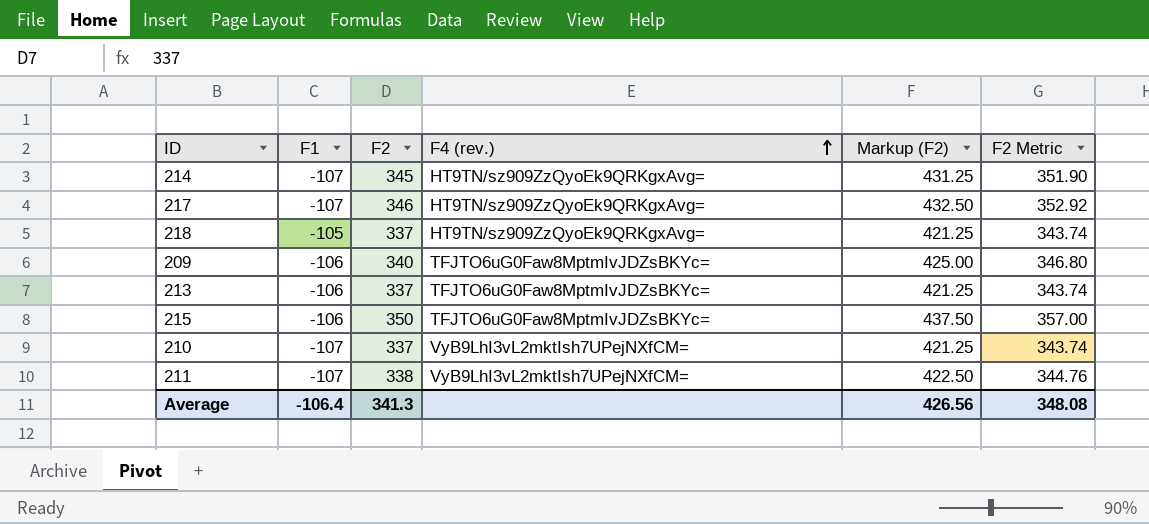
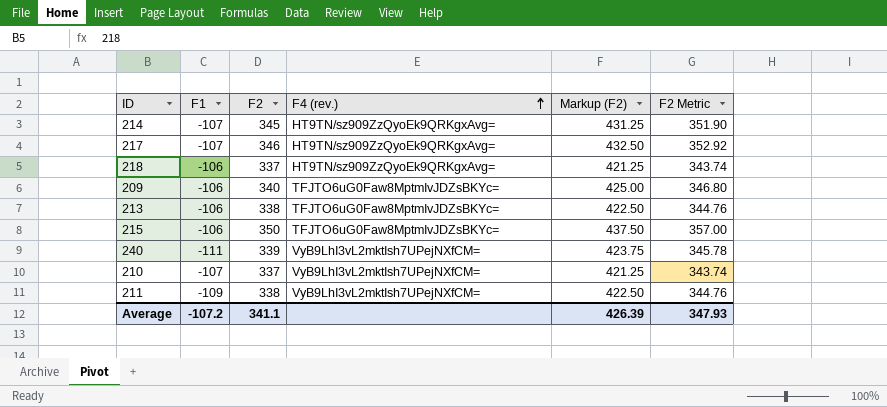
218 | F1: -105 -> -106
213 | F2: 337 -> 338
213 | Markup (F2): 421.25 -> 422.50
213 | F2 Metric: 343.74 -> 344.76
row 240: none -> -111 | 339 | VyB9LhI3vL2mktIsh7UPejNXfCM= | 423.75 | 345.78
211 | F1: -107 -> -109
Average | F1: -106.4 -> -107.2
Average | F2: 341.3 -> 341.1
Average | Markup (F2): 426.56 -> 426.39
Average | F2 Metric: 348.08 -> 347.93

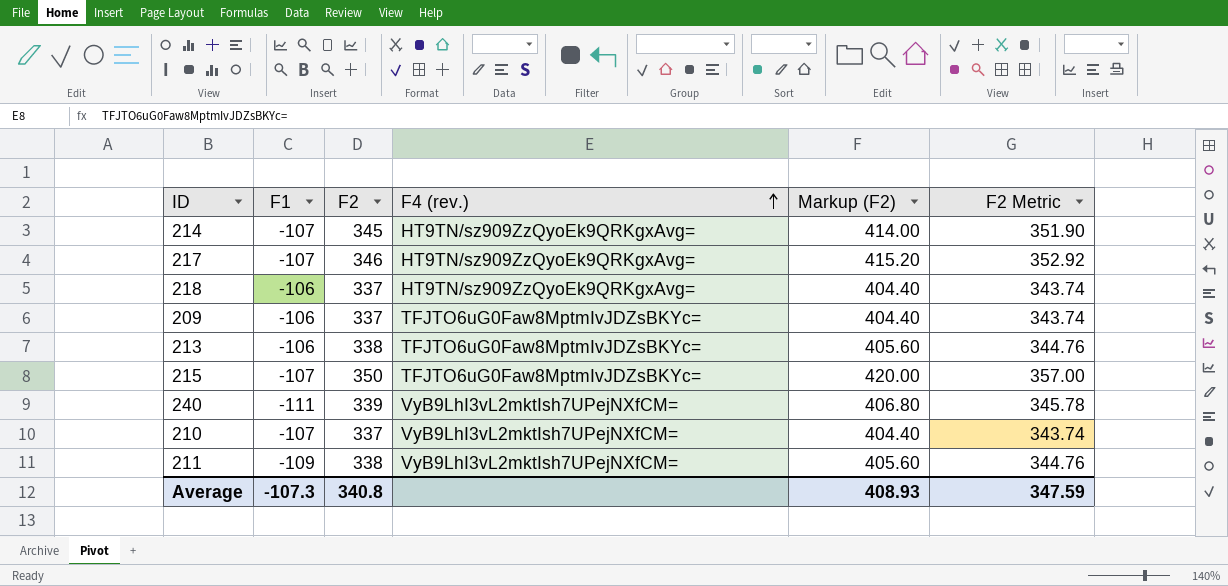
column Markup (F2) | formula: [F2] * 1.25 -> [F2] * 1.2
209 | F2: 340 -> 337
209 | F2 Metric: 346.80 -> 343.74
215 | F1: -106 -> -107
Average | F1: -107.2 -> -107.3
Average | F2: 341.1 -> 340.8
Average | Markup (F2): 426.39 -> 408.93
Average | F2 Metric: 347.93 -> 347.59

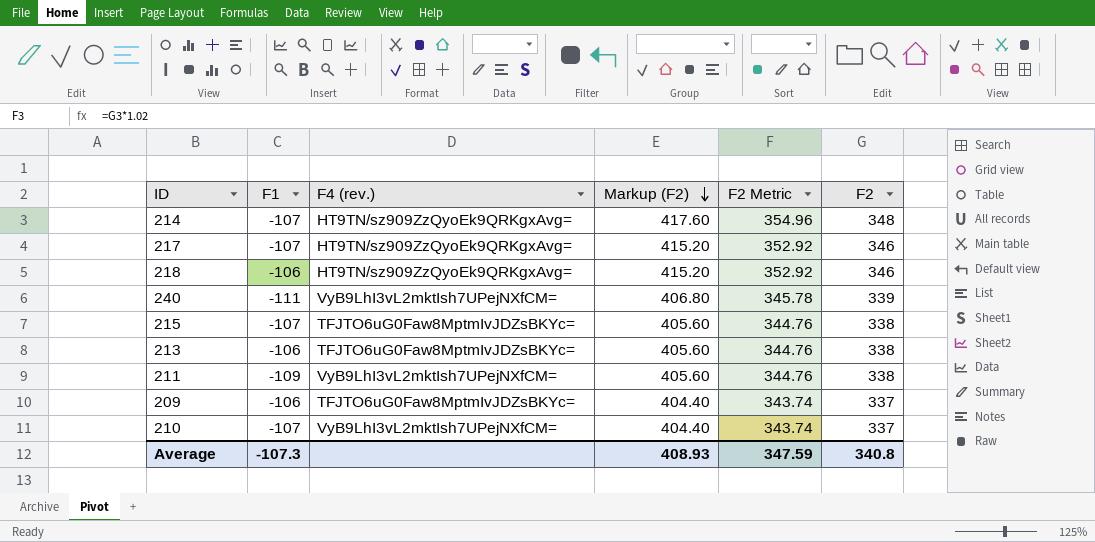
row order: F4 (rev.) ascending -> Markup (F2) descending
column F2 | position: 3 -> 6
214 | Markup (F2): 414.00 -> 417.60
214 | F2 Metric: 351.90 -> 354.96
214 | F2: 345 -> 348
218 | Markup (F2): 404.40 -> 415.20
218 | F2 Metric: 343.74 -> 352.92
218 | F2: 337 -> 346
215 | Markup (F2): 420.00 -> 405.60
215 | F2 Metric: 357.00 -> 344.76
215 | F2: 350 -> 338

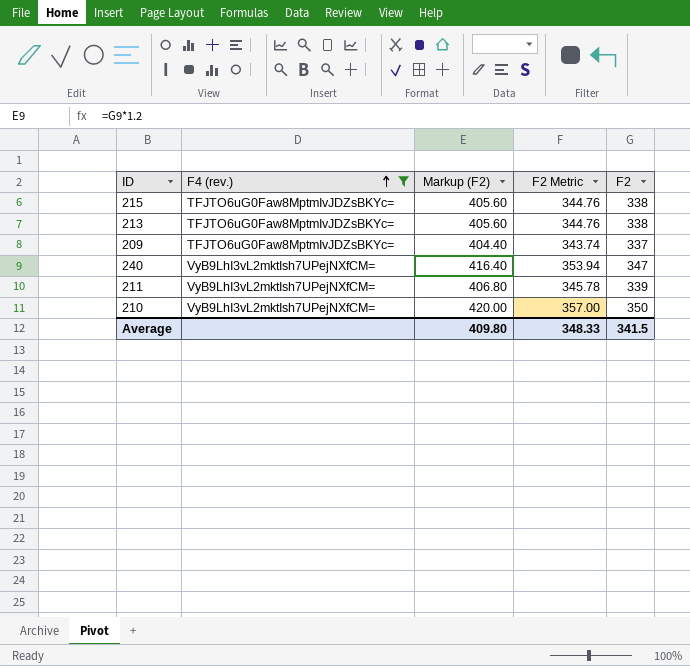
filter: none -> F4 (rev.) != HT9TN/sz909ZzQyoEk9QRKgxAvg=
row order: Markup (F2) descending -> F4 (rev.) ascending
column F1 | position: 2 -> none
240 | Markup (F2): 406.80 -> 416.40
240 | F2 Metric: 345.78 -> 353.94
240 | F2: 339 -> 347
211 | Markup (F2): 405.60 -> 406.80
211 | F2 Metric: 344.76 -> 345.78
211 | F2: 338 -> 339
210 | Markup (F2): 404.40 -> 420.00
210 | F2 Metric: 343.74 -> 357.00
210 | F2: 337 -> 350
Average | Markup (F2): 408.93 -> 409.80
Average | F2 Metric: 347.59 -> 348.33
Average | F2: 340.8 -> 341.5

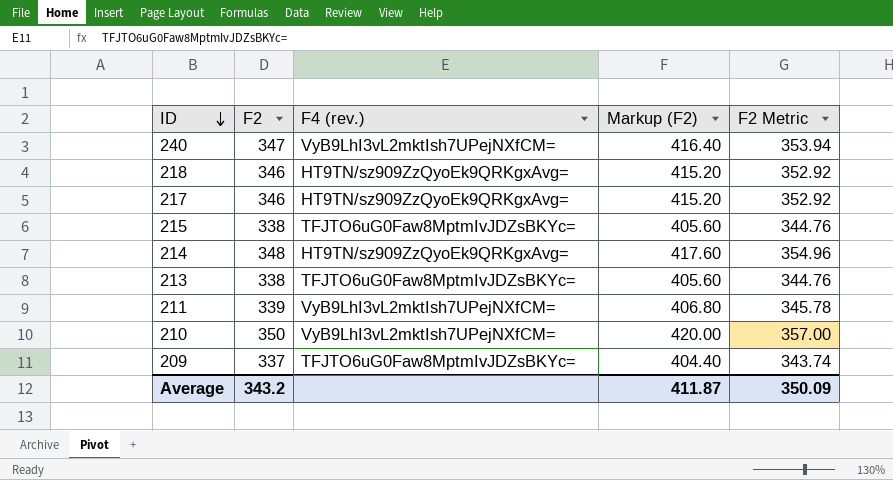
filter: F4 (rev.) != HT9TN/sz909ZzQyoEk9QRKgxAvg= -> none
row order: F4 (rev.) ascending -> ID descending
column F2 | position: 5 -> 2
Average | F2: 341.5 -> 343.2
Average | Markup (F2): 409.80 -> 411.87
Average | F2 Metric: 348.33 -> 350.09

